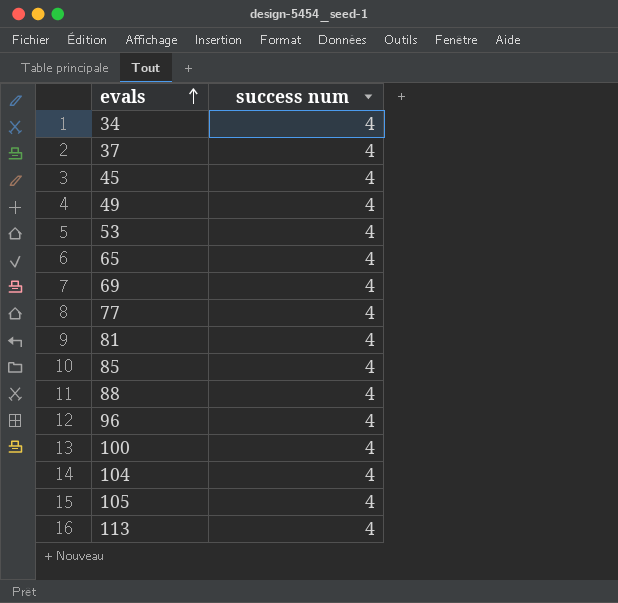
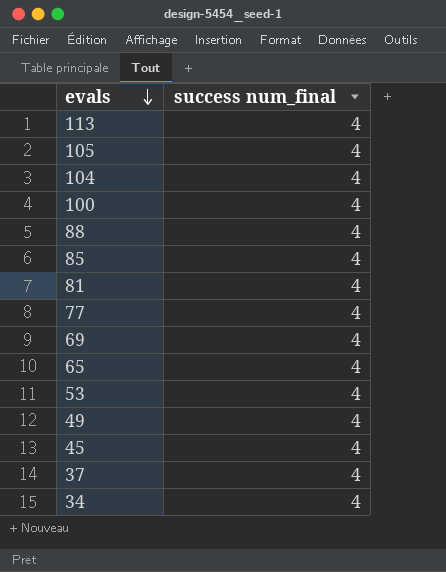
row order: evals ascending -> evals descending
column name: success num -> success num_final
row 96: 4 -> none

